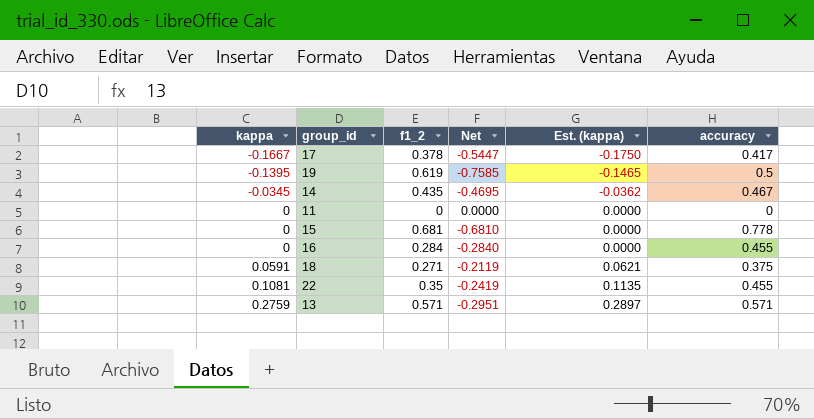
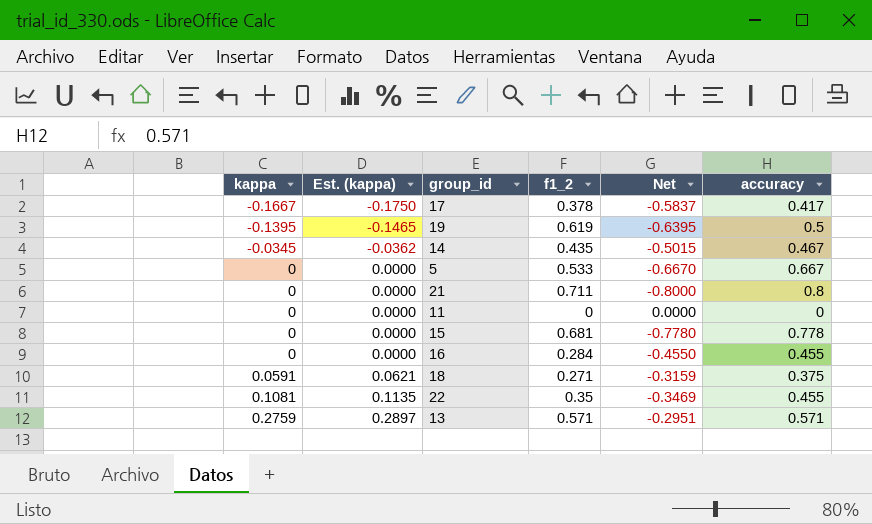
column Est. (kappa) | position: 5 -> 2
column Net | formula: [kappa] - [f1_2] -> [kappa] - [accuracy]
row 5: none -> 0 | 0.0000 | 0.533 | -0.6670 | 0.667
row 21: none -> 0 | 0.0000 | 0.711 | -0.8000 | 0.8

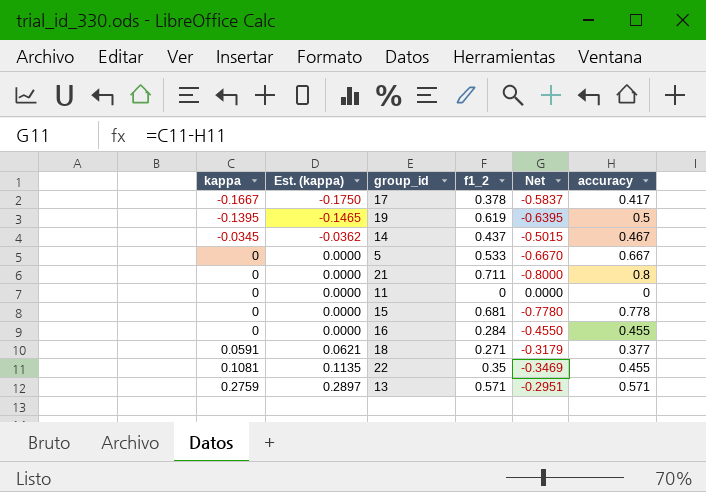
14 | f1_2: 0.435 -> 0.437
18 | Net: -0.3159 -> -0.3179
18 | accuracy: 0.375 -> 0.377

